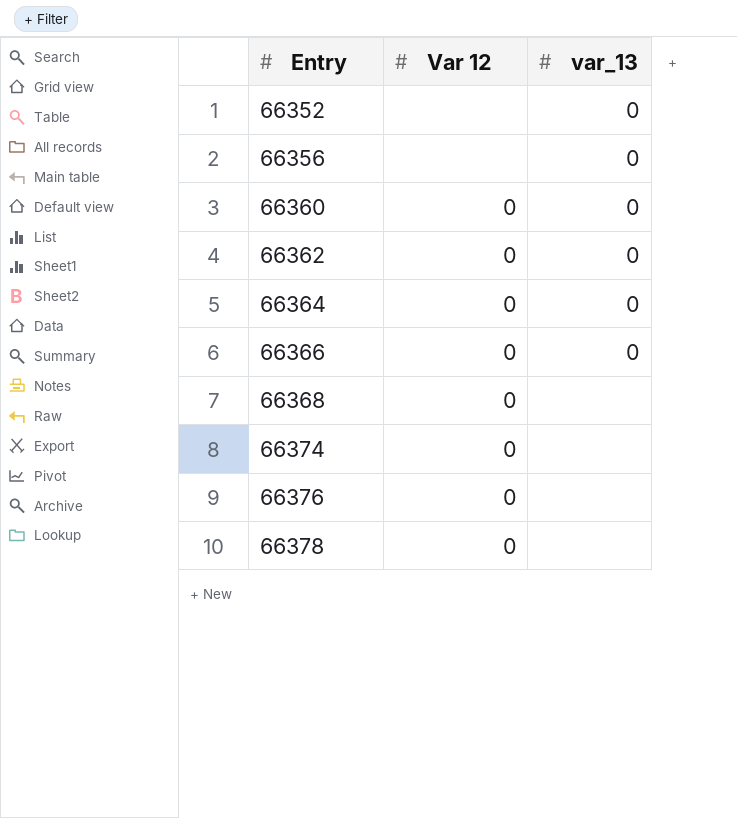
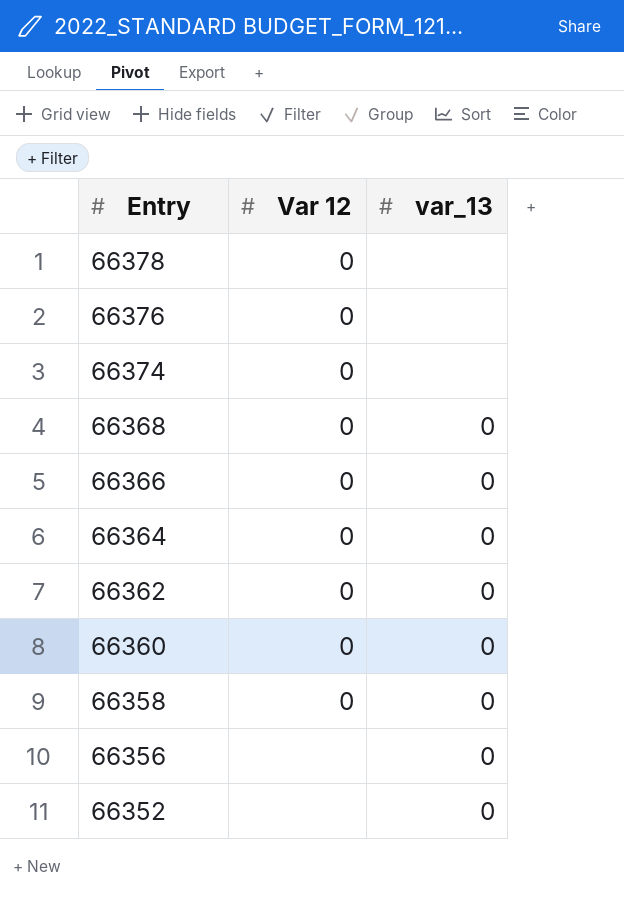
row order: Entry ascending -> Entry descending
66368 | var_13: none -> 0
row 66358: none -> 0 | 0

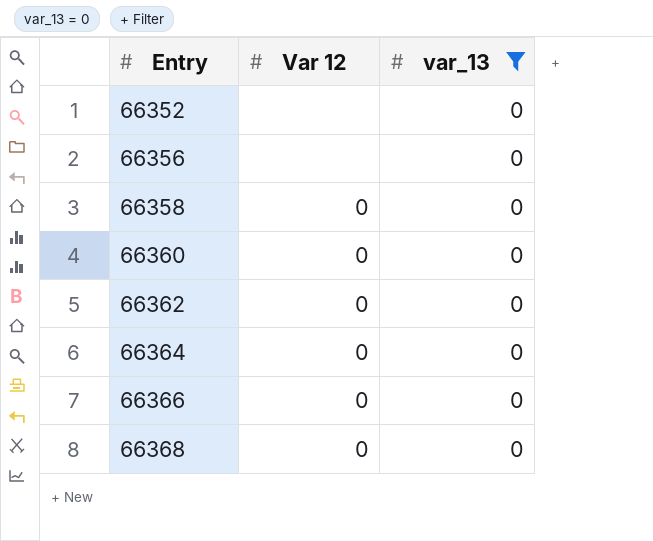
filter: none -> var_13 = 0
row order: Entry descending -> Entry ascending

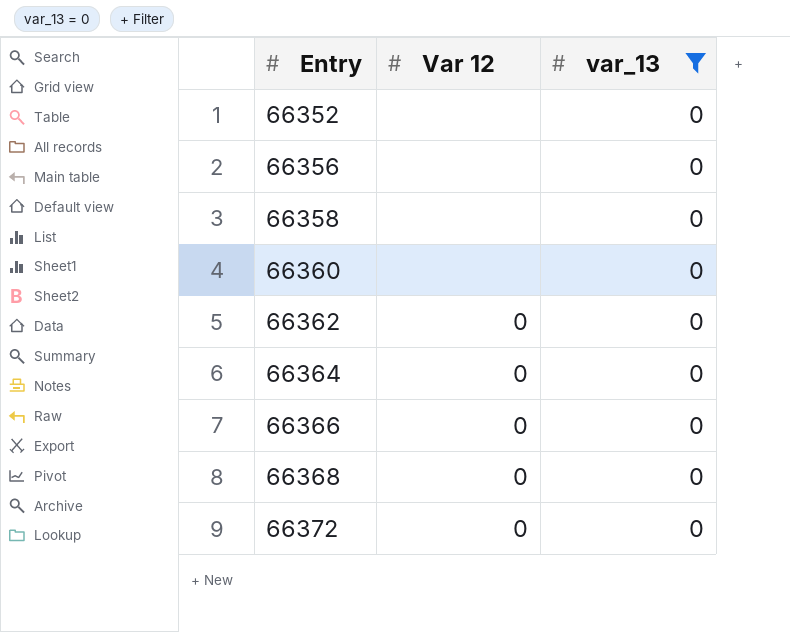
66358 | Var 12: 0 -> none
66360 | Var 12: 0 -> none
row 66372: none -> 0 | 0

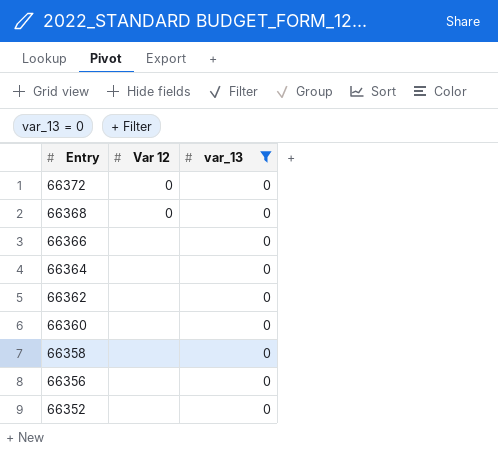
row order: Entry ascending -> Entry descending
66366 | Var 12: 0 -> none
66364 | Var 12: 0 -> none
66362 | Var 12: 0 -> none

